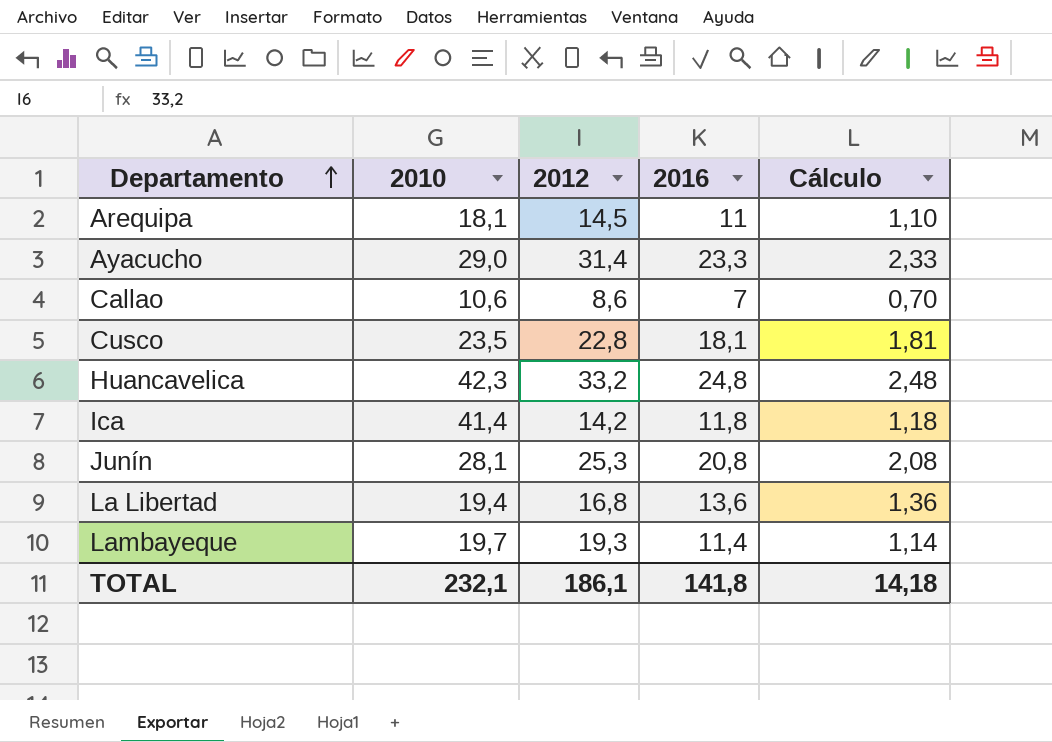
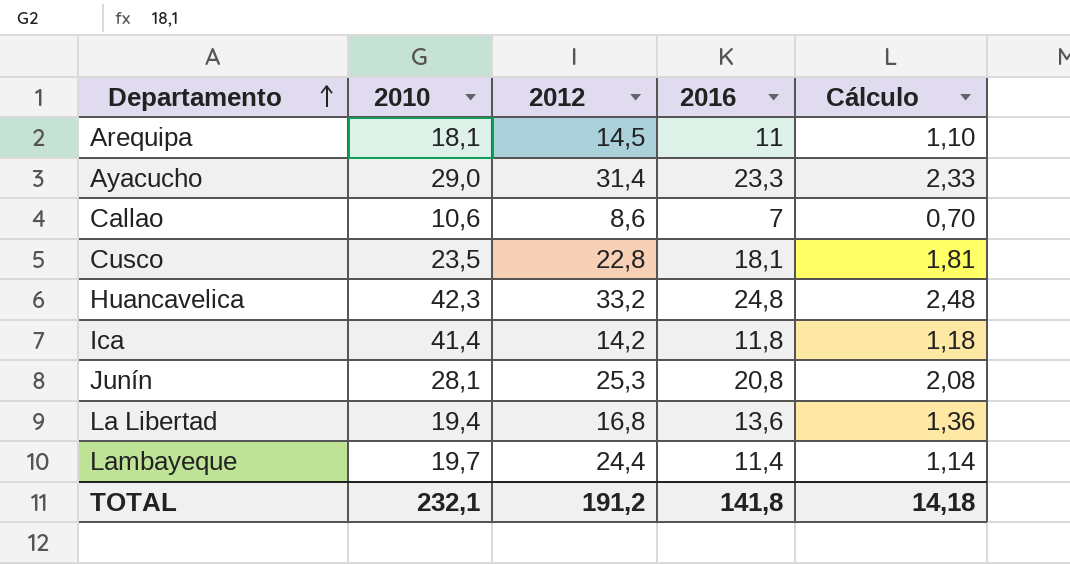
Lambayeque | 2012: 19,3 -> 24,4
TOTAL | 2012: 186,1 -> 191,2

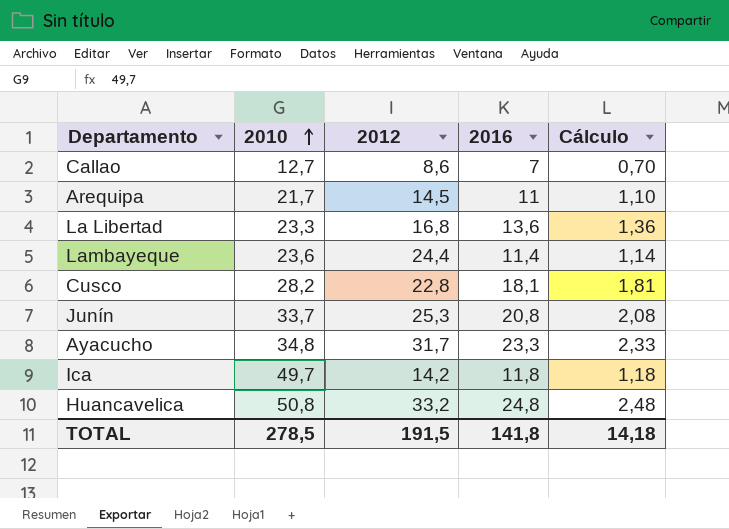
row order: Departamento ascending -> 2010 ascending
Callao | 2010: 10,6 -> 12,7
Arequipa | 2010: 18,1 -> 21,7
La Libertad | 2010: 19,4 -> 23,3
Lambayeque | 2010: 19,7 -> 23,6
Cusco | 2010: 23,5 -> 28,2
Junín | 2010: 28,1 -> 33,7
Ayacucho | 2010: 29,0 -> 34,8
Ayacucho | 2012: 31,4 -> 31,7
Ica | 2010: 41,4 -> 49,7
Huancavelica | 2010: 42,3 -> 50,8
TOTAL | 2010: 232,1 -> 278,5
TOTAL | 2012: 191,2 -> 191,5

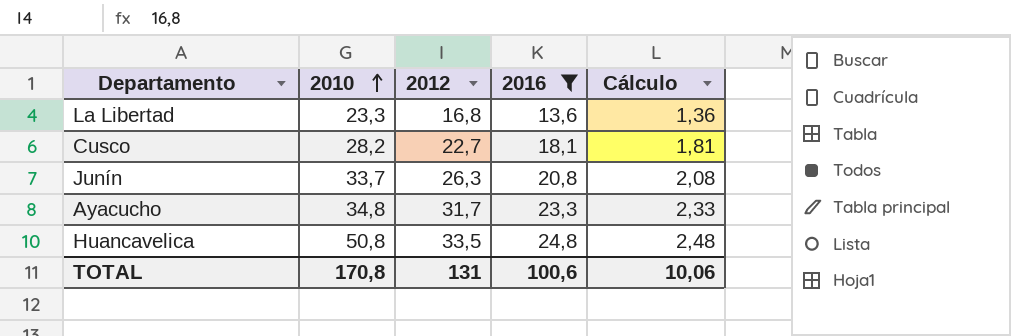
filter: none -> 2016 >= 13,6
Cusco | 2012: 22,8 -> 22,7
Junín | 2012: 25,3 -> 26,3
Huancavelica | 2012: 33,2 -> 33,5
TOTAL | 2010: 278,5 -> 170,8
TOTAL | 2012: 191,5 -> 131
TOTAL | 2016: 141,8 -> 100,6
TOTAL | Cálculo: 14,18 -> 10,06

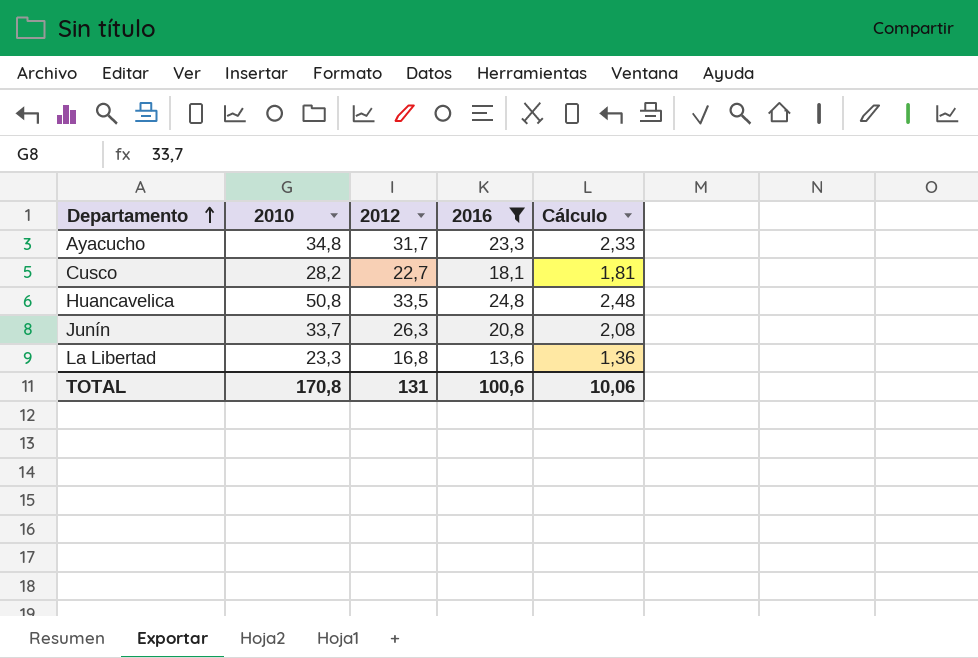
row order: 2010 ascending -> Departamento ascending

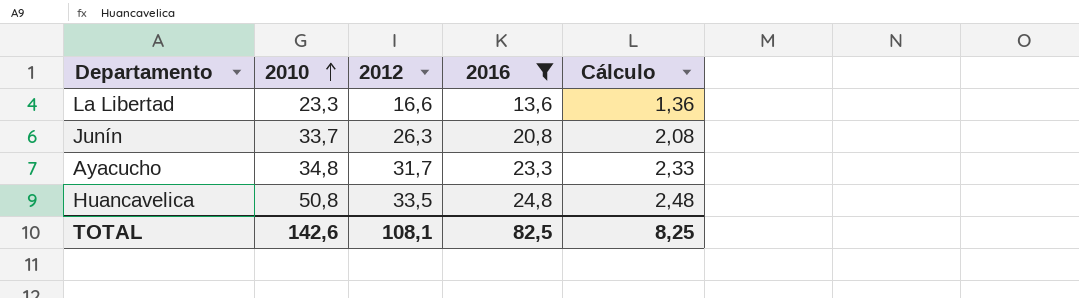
row order: Departamento ascending -> 2010 ascending
row Cusco: 28,2 | 22,7 | 18,1 | 1,81 -> none
La Libertad | 2012: 16,8 -> 16,6
TOTAL | 2010: 170,8 -> 142,6
TOTAL | 2012: 131 -> 108,1
TOTAL | 2016: 100,6 -> 82,5
TOTAL | Cálculo: 10,06 -> 8,25

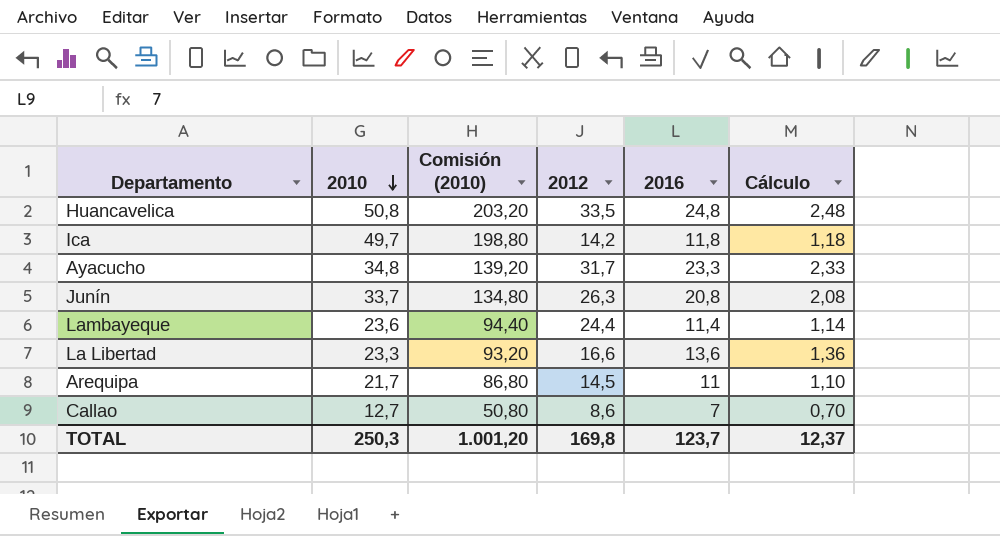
filter: 2016 >= 13,6 -> none
row order: 2010 ascending -> 2010 descending
column Comisión (2010) | formula: none -> [2010] * 4
TOTAL | 2010: 142,6 -> 250,3
TOTAL | 2012: 108,1 -> 169,8
TOTAL | 2016: 82,5 -> 123,7
TOTAL | Cálculo: 8,25 -> 12,37

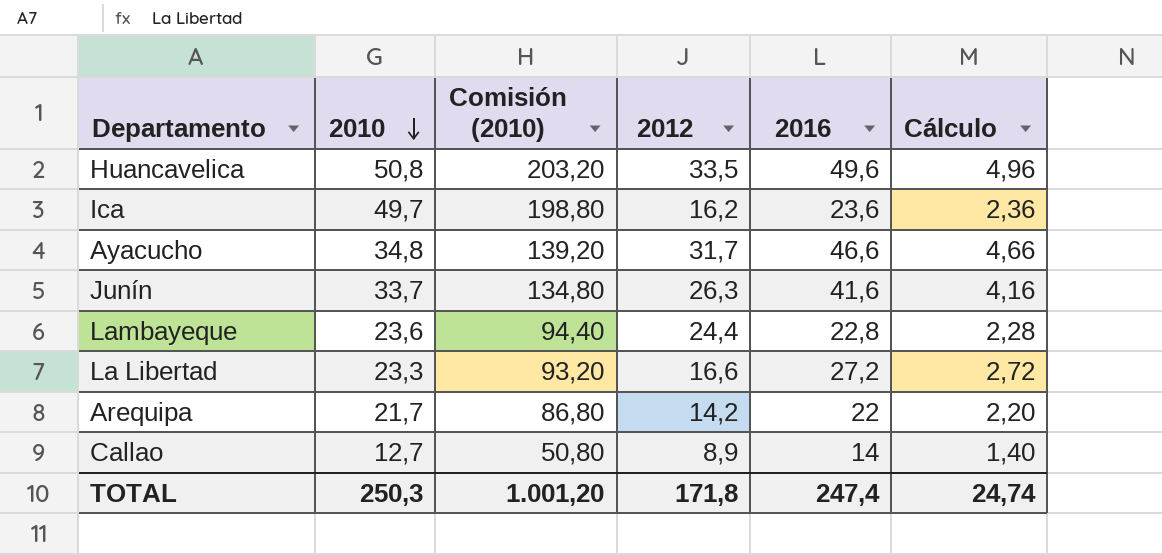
Huancavelica | 2016: 24,8 -> 49,6
Huancavelica | Cálculo: 2,48 -> 4,96
Ica | 2012: 14,2 -> 16,2
Ica | 2016: 11,8 -> 23,6
Ica | Cálculo: 1,18 -> 2,36
Ayacucho | 2016: 23,3 -> 46,6
Ayacucho | Cálculo: 2,33 -> 4,66
Junín | 2016: 20,8 -> 41,6
Junín | Cálculo: 2,08 -> 4,16
Lambayeque | 2016: 11,4 -> 22,8
Lambayeque | Cálculo: 1,14 -> 2,28
La Libertad | 2016: 13,6 -> 27,2
La Libertad | Cálculo: 1,36 -> 2,72
Arequipa | 2012: 14,5 -> 14,2
Arequipa | 2016: 11 -> 22
Arequipa | Cálculo: 1,10 -> 2,20
Callao | 2012: 8,6 -> 8,9
Callao | 2016: 7 -> 14
Callao | Cálculo: 0,70 -> 1,40
TOTAL | 2012: 169,8 -> 171,8
TOTAL | 2016: 123,7 -> 247,4
TOTAL | Cálculo: 12,37 -> 24,74

